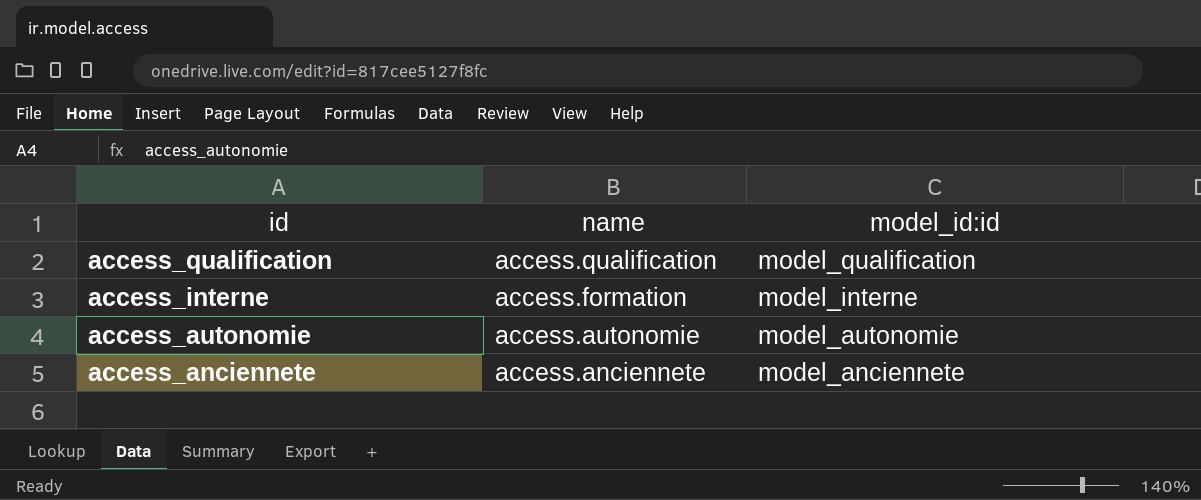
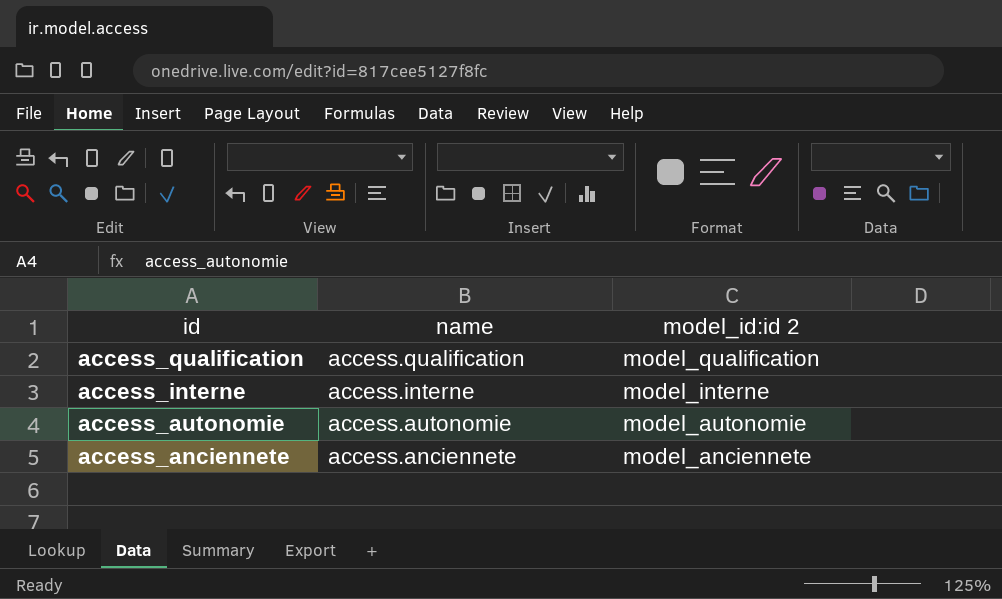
column name: model_id:id -> model_id:id 2
access_interne | name: access.formation -> access.interne

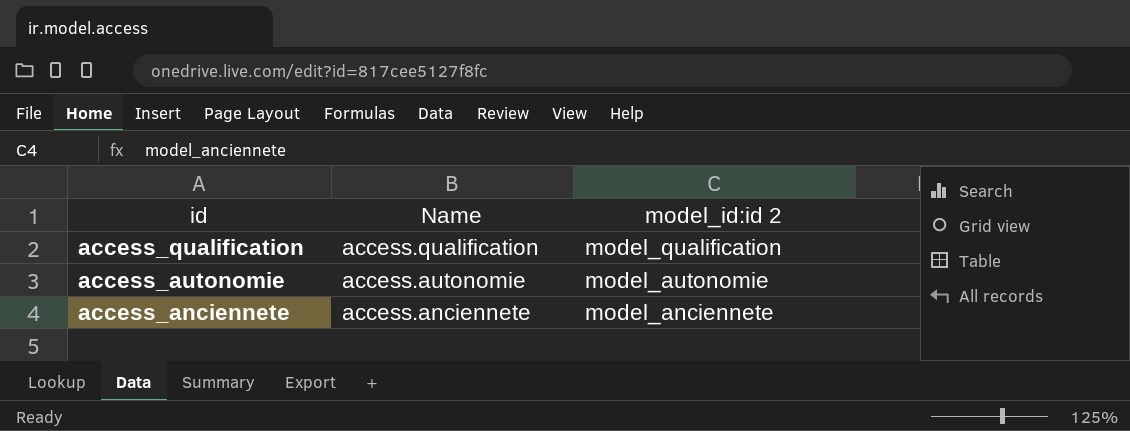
column name: name -> Name
row access_interne: access.interne | model_interne -> none

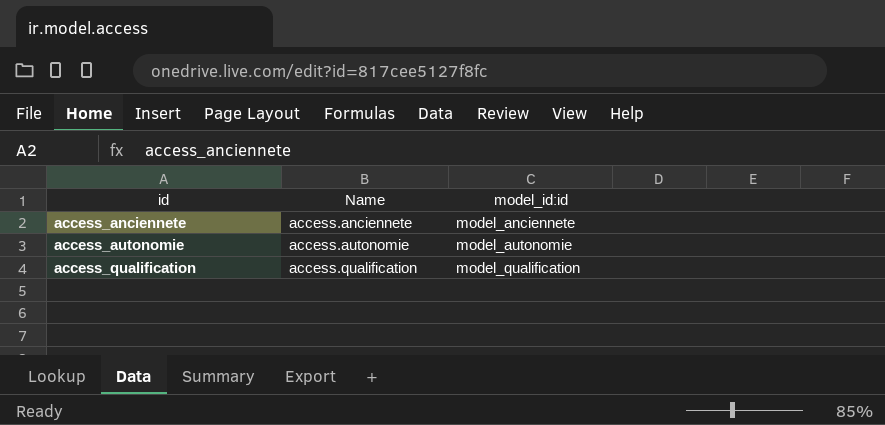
row order: id descending -> id ascending
column name: model_id:id 2 -> model_id:id

